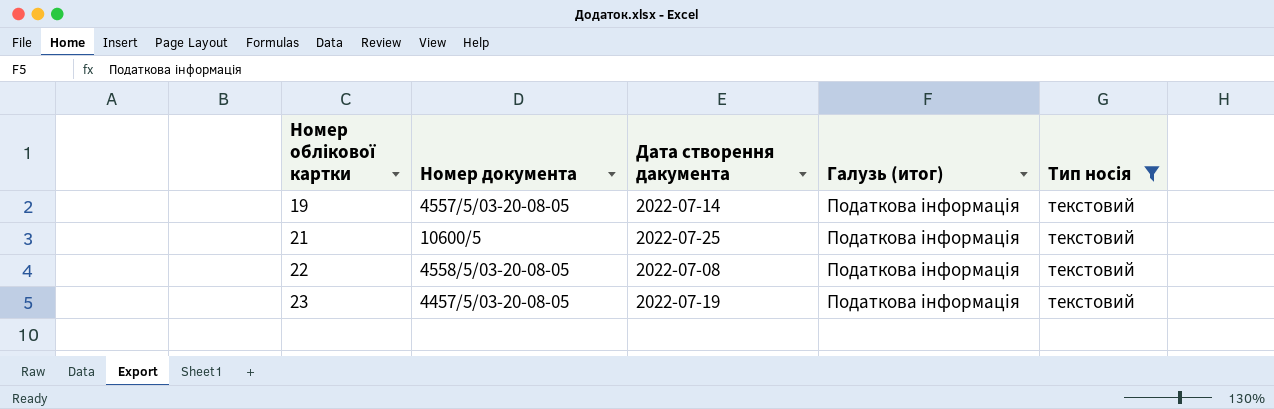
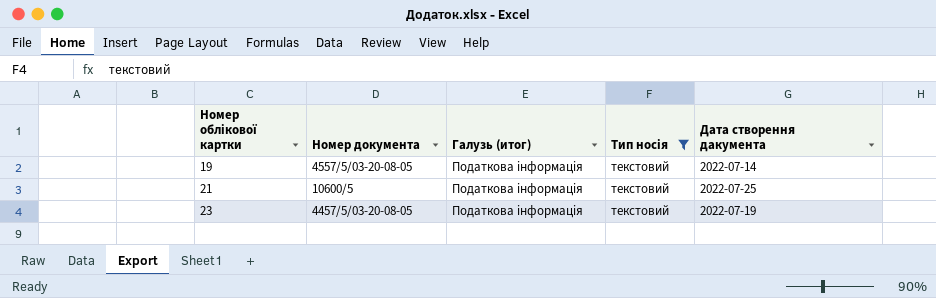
column Дата створення дакумента | position: 3 -> 5
row 22: 4558/5/03-20-08-05 | 2022-07-08 | Податкова інформація | текстовий -> none

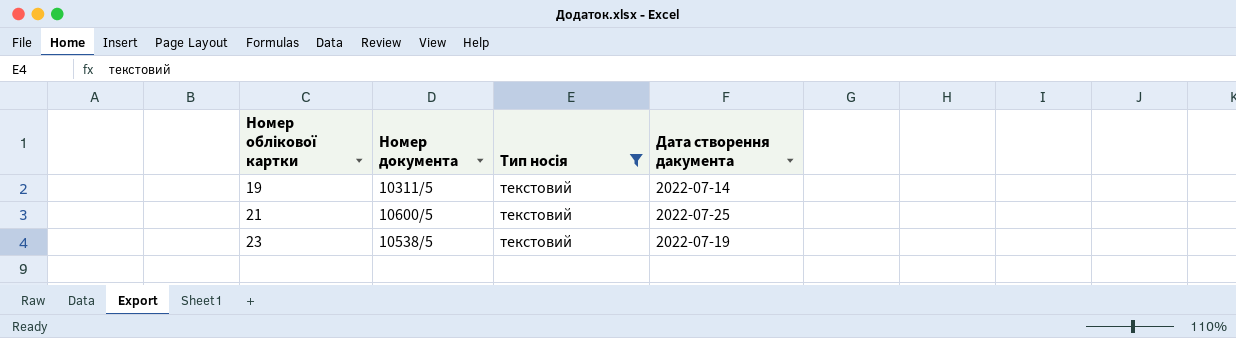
column Галузь (итог) | position: 3 -> none
19 | Номер документа: 4557/5/03-20-08-05 -> 10311/5
23 | Номер документа: 4457/5/03-20-08-05 -> 10538/5

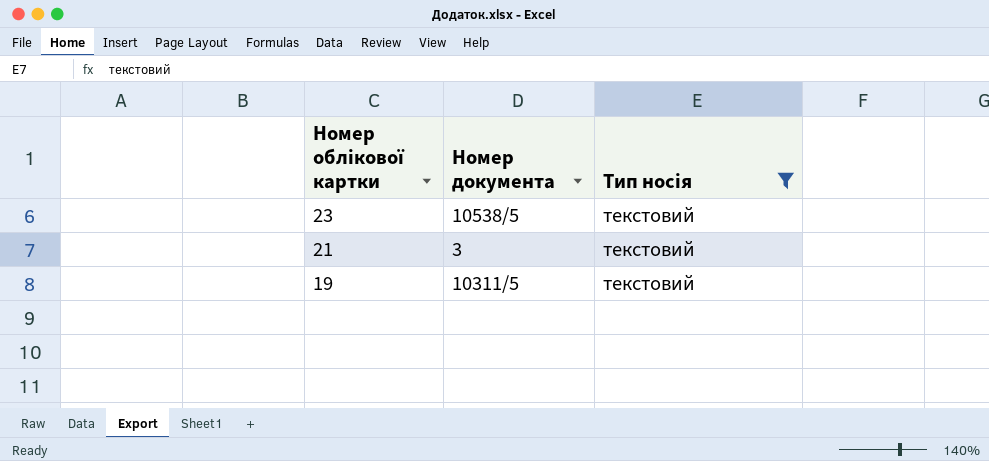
row order: Номер облікової картки ascending -> Номер облікової картки descending
column Дата створення дакумента | position: 4 -> none
21 | Номер документа: 10600/5 -> 3

